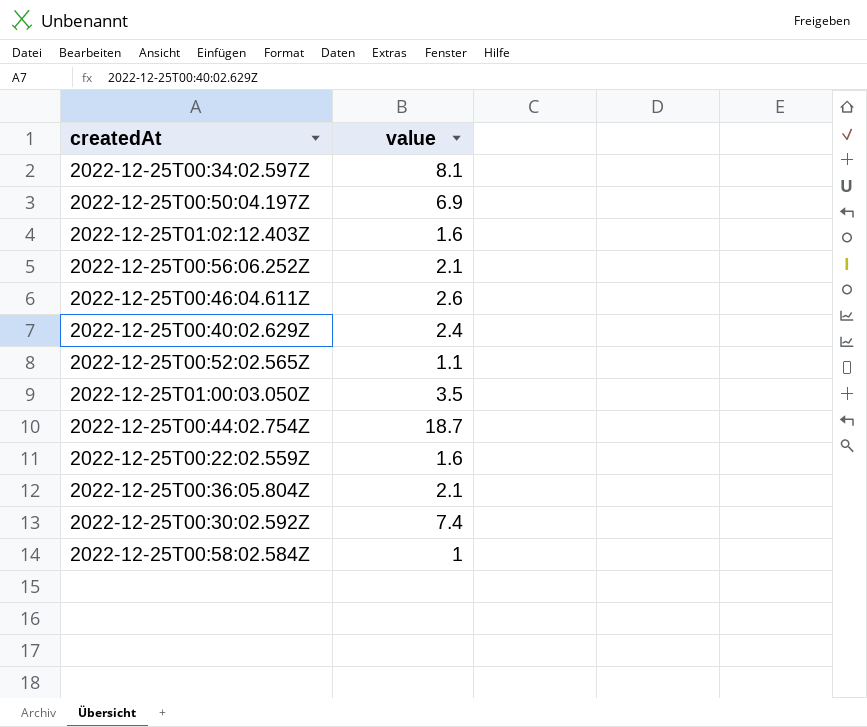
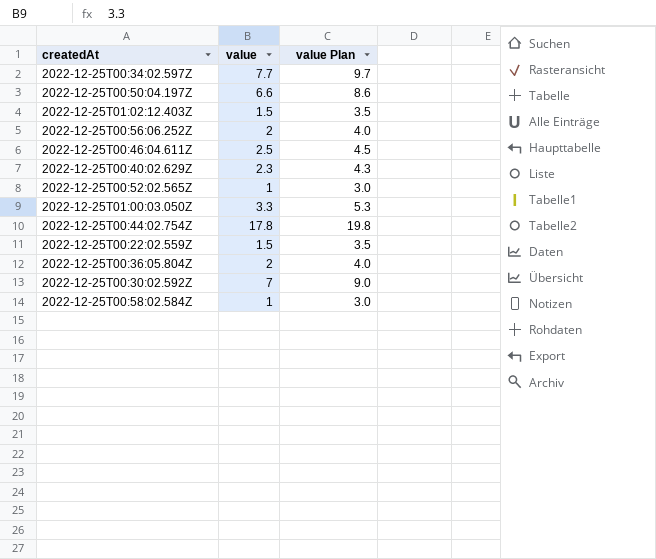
column value Plan | formula: none -> [value] + 2
2022-12-25T00:34:02.597Z | value: 8.1 -> 7.7
2022-12-25T00:50:04.197Z | value: 6.9 -> 6.6
2022-12-25T01:02:12.403Z | value: 1.6 -> 1.5
2022-12-25T00:56:06.252Z | value: 2.1 -> 2
2022-12-25T00:46:04.611Z | value: 2.6 -> 2.5
2022-12-25T00:40:02.629Z | value: 2.4 -> 2.3
2022-12-25T00:52:02.565Z | value: 1.1 -> 1
2022-12-25T01:00:03.050Z | value: 3.5 -> 3.3
2022-12-25T00:44:02.754Z | value: 18.7 -> 17.8
2022-12-25T00:22:02.559Z | value: 1.6 -> 1.5
2022-12-25T00:36:05.804Z | value: 2.1 -> 2
2022-12-25T00:30:02.592Z | value: 7.4 -> 7

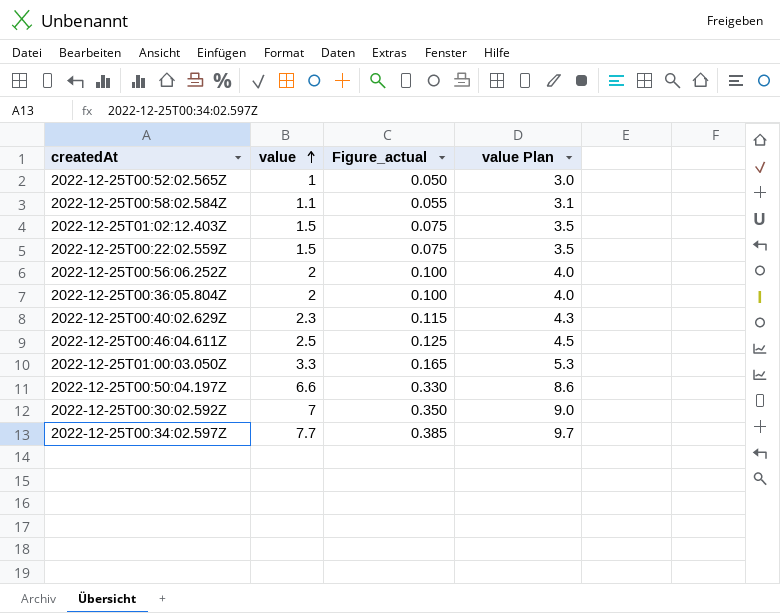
row order: none -> value ascending
column Figure_actual | formula: none -> [value] * 0.05
row 2022-12-25T00:44:02.754Z: 17.8 | 19.8 -> none
2022-12-25T00:58:02.584Z | value: 1 -> 1.1
2022-12-25T00:58:02.584Z | value Plan: 3.0 -> 3.1

